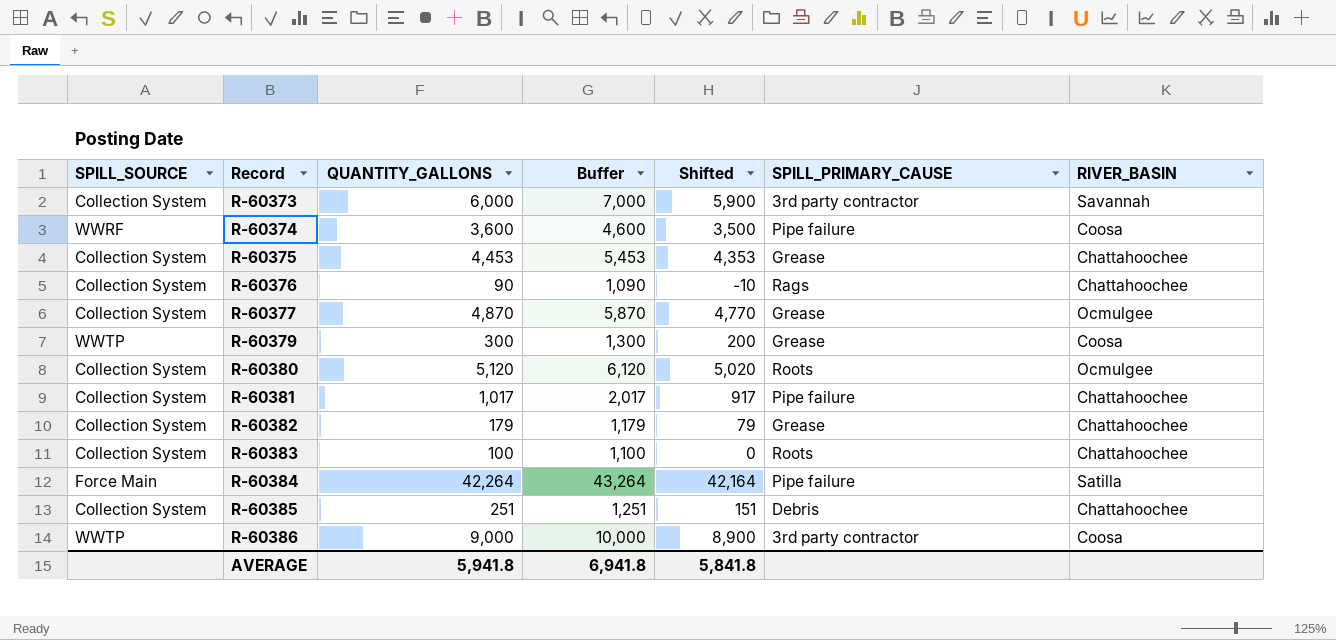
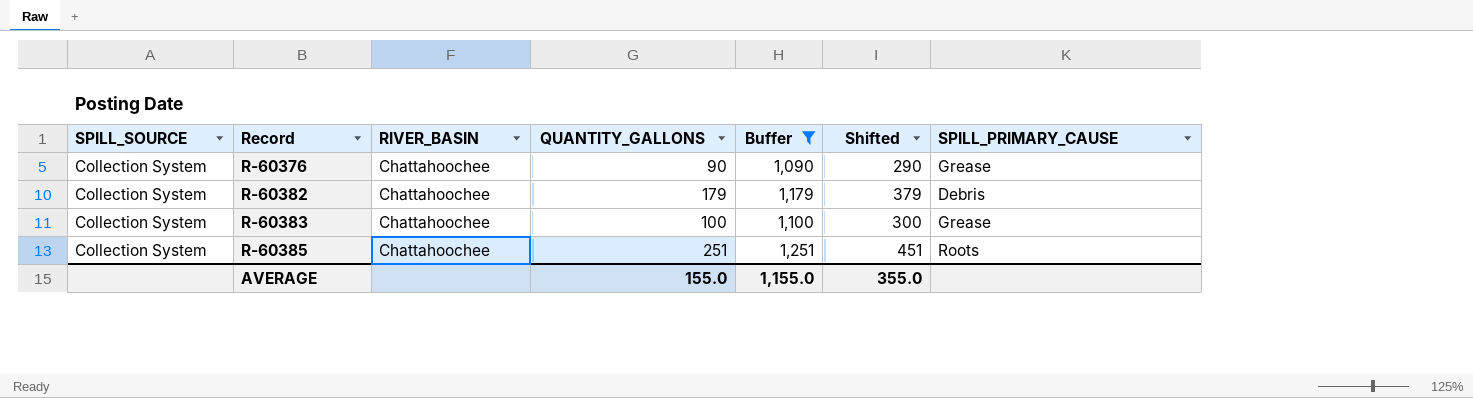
filter: none -> Buffer <= 1,251
column RIVER_BASIN | position: 7 -> 3
column Shifted | formula: [QUANTITY_GALLONS] - 100 -> [QUANTITY_GALLONS] + 200
R-60376 | SPILL_PRIMARY_CAUSE: Rags -> Grease
R-60382 | SPILL_PRIMARY_CAUSE: Grease -> Debris
R-60383 | SPILL_PRIMARY_CAUSE: Roots -> Grease
R-60385 | SPILL_PRIMARY_CAUSE: Debris -> Roots
AVERAGE | QUANTITY_GALLONS: 5,941.8 -> 155.0
AVERAGE | Buffer: 6,941.8 -> 1,155.0
AVERAGE | Shifted: 5,841.8 -> 355.0

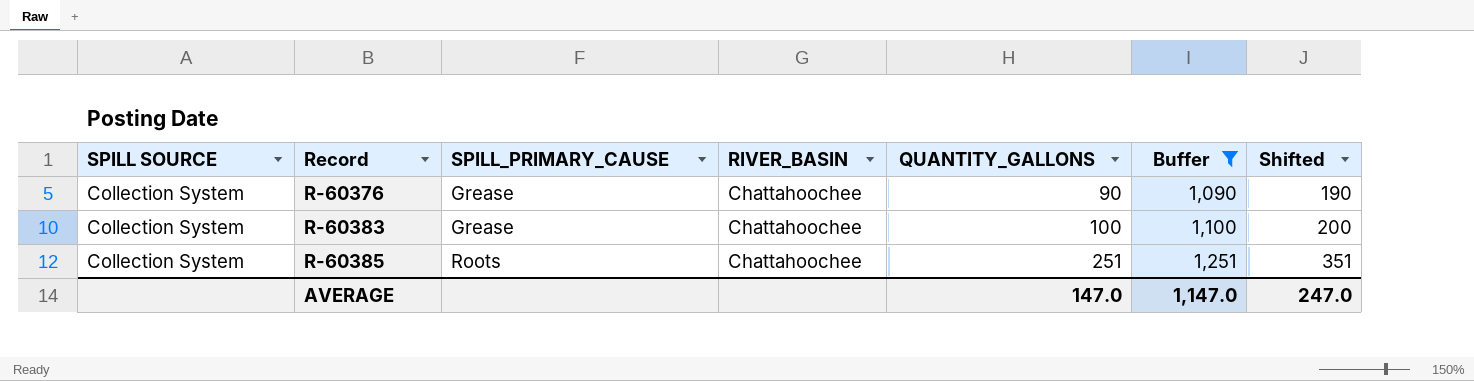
column name: SPILL_SOURCE -> SPILL SOURCE
column SPILL_PRIMARY_CAUSE | position: 7 -> 3
column Shifted | formula: [QUANTITY_GALLONS] + 200 -> [QUANTITY_GALLONS] + 100
row R-60382: Collection System | Chattahoochee | 179 | 1,179 | 379 | Debris -> none
AVERAGE | QUANTITY_GALLONS: 155.0 -> 147.0
AVERAGE | Buffer: 1,155.0 -> 1,147.0
AVERAGE | Shifted: 355.0 -> 247.0

